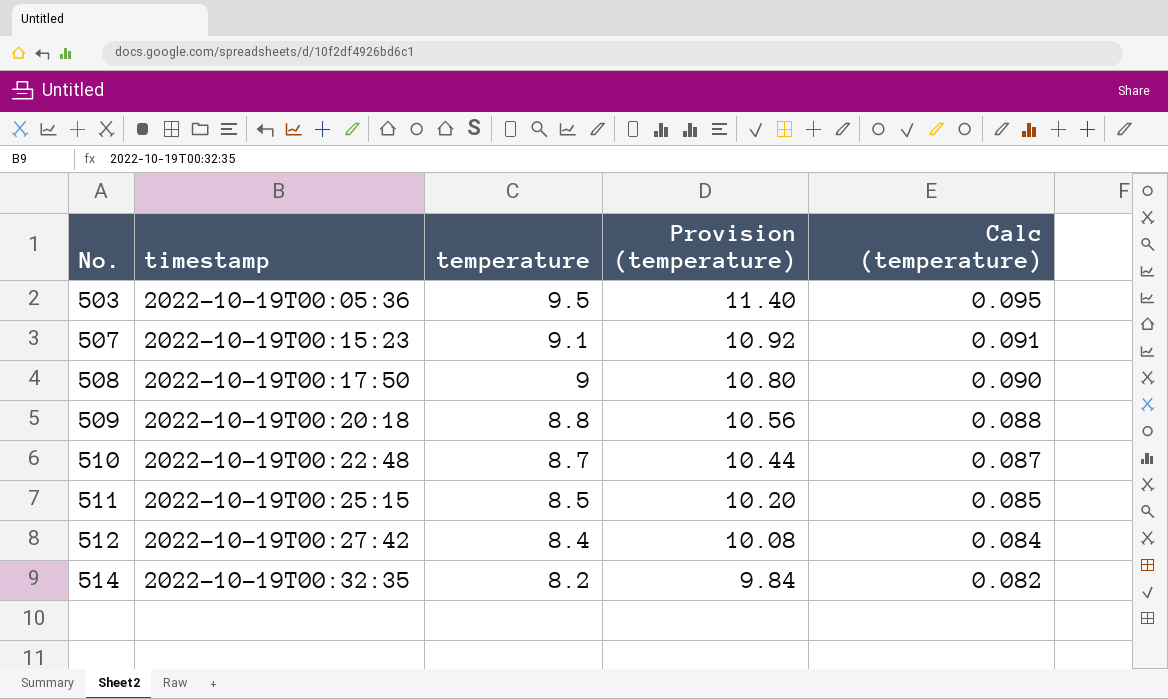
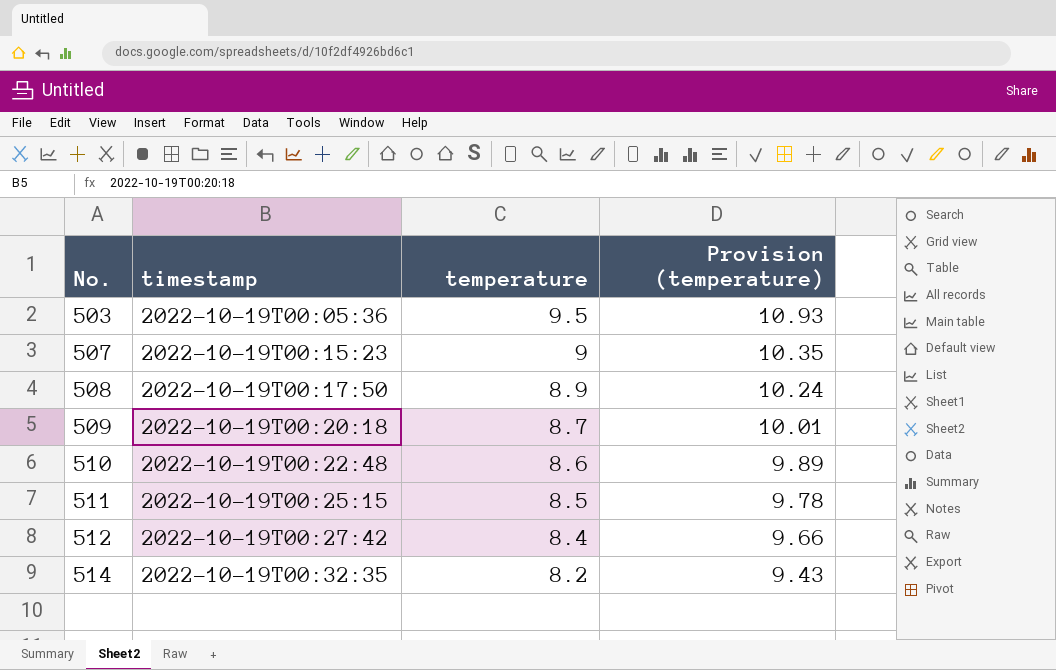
column Calc (temperature) | formula: [temperature] * 0.01 -> none
column Provision (temperature) | formula: [temperature] * 1.2 -> [temperature] * 1.15
507 | temperature: 9.1 -> 9
508 | temperature: 9 -> 8.9
509 | temperature: 8.8 -> 8.7
510 | temperature: 8.7 -> 8.6

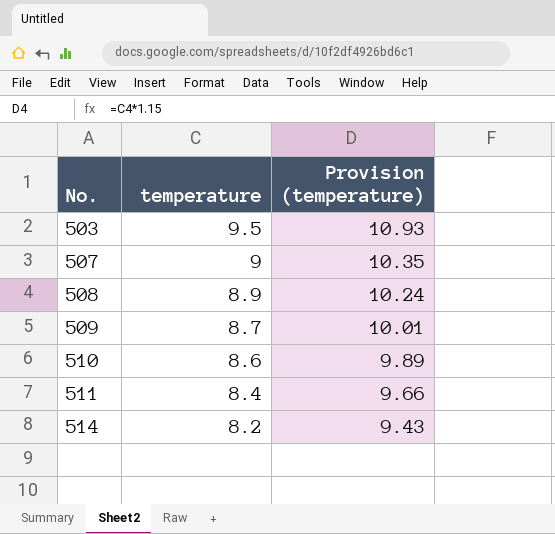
column timestamp | position: 2 -> none
row 512: 2022-10-19T00:27:42 | 8.4 | 9.66 -> none
511 | temperature: 8.5 -> 8.4
511 | Provision (temperature): 9.78 -> 9.66

